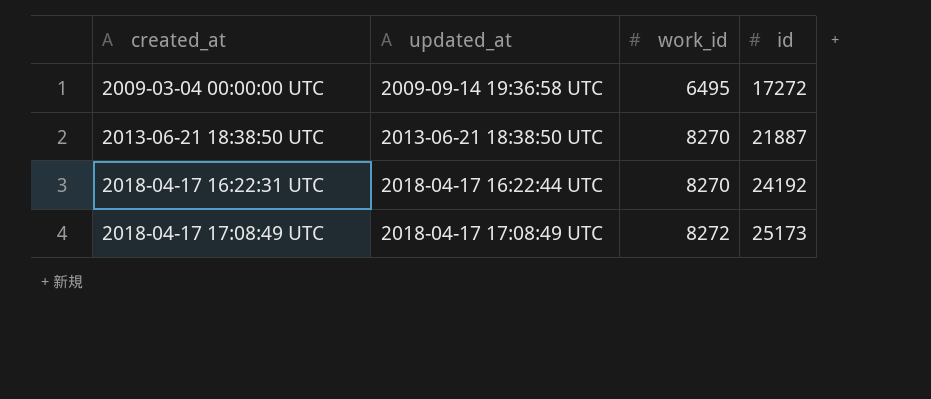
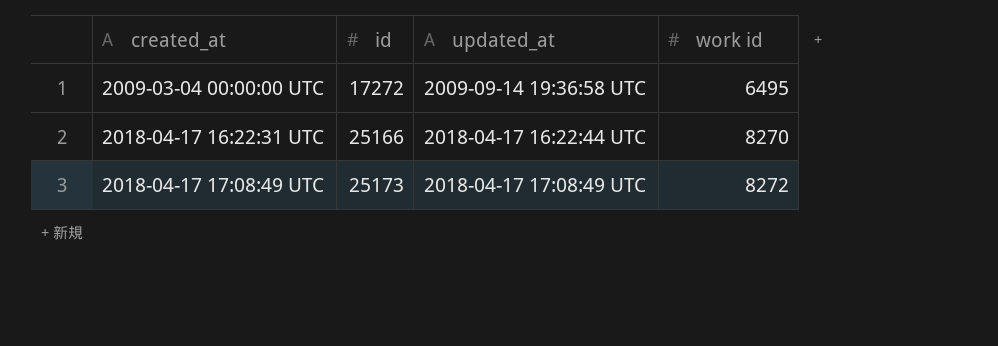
column id | position: 4 -> 2
column name: work_id -> work id
row 2013-06-21 18:38:50 UTC: 2013-06-21 18:38:50 UTC | 8270 | 21887 -> none
2018-04-17 16:22:31 UTC | id: 24192 -> 25166

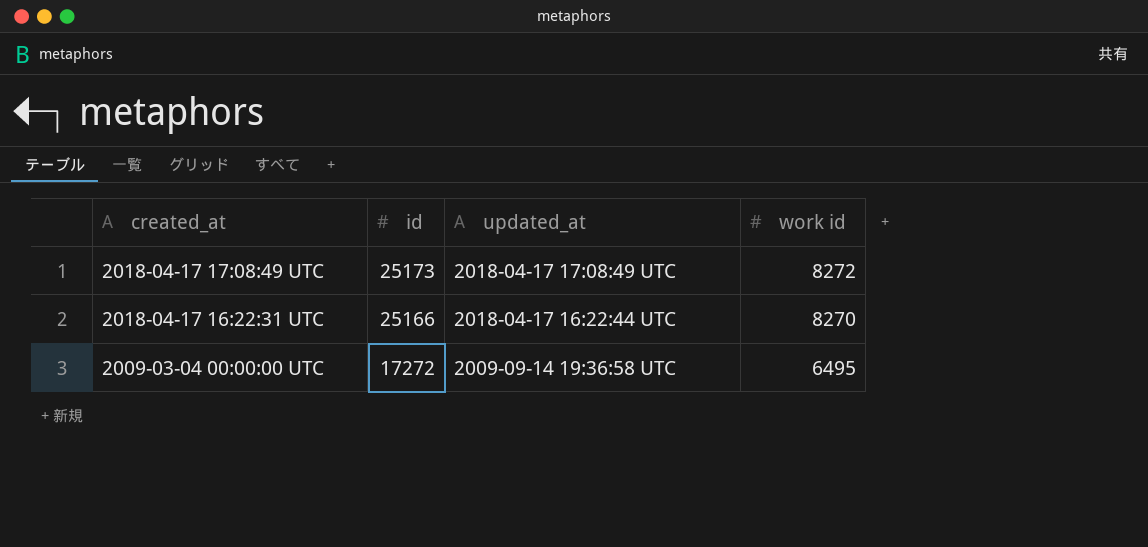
row order: created_at ascending -> created_at descending

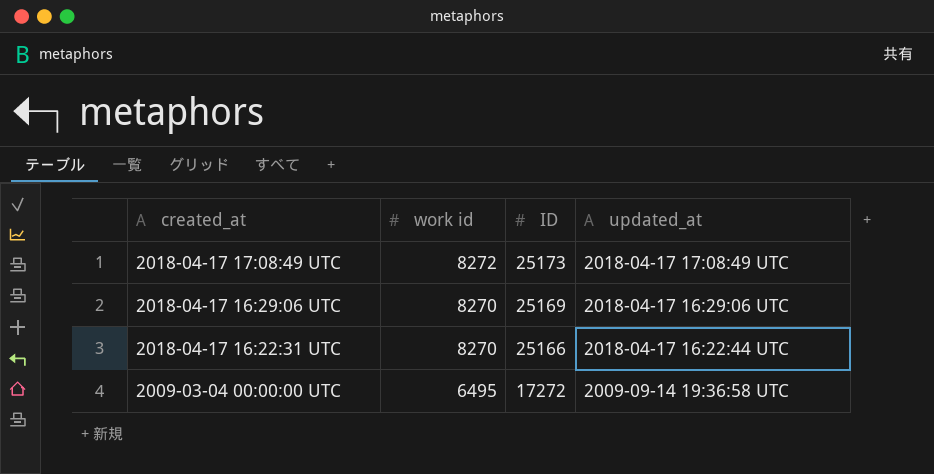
column work id | position: 4 -> 2
column name: id -> ID
row 2018-04-17 16:29:06 UTC: none -> 8270 | 25169 | 2018-04-17 16:29:06 UTC

